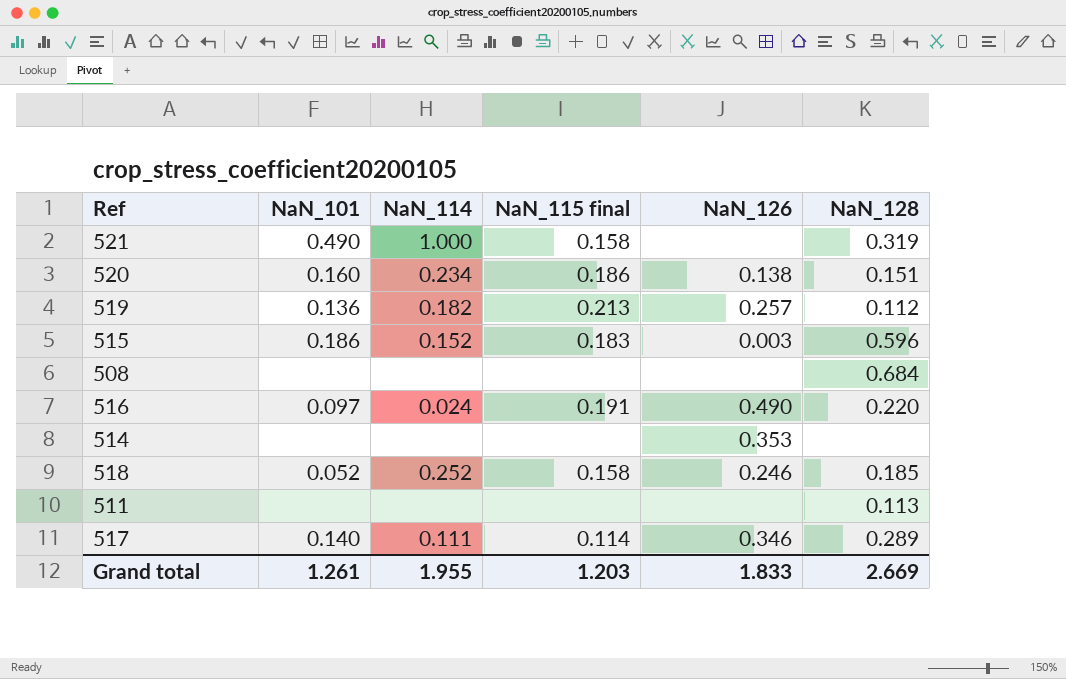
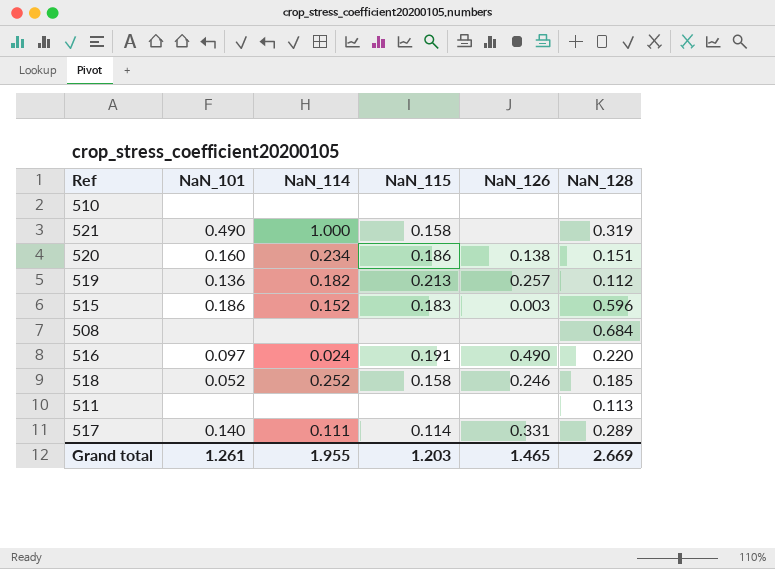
column name: NaN_115 final -> NaN_115
row 514: none | none | none | 0.353 | none -> none
row 510: none -> none | none | none | none | none
517 | NaN_126: 0.346 -> 0.331
Grand total | NaN_126: 1.833 -> 1.465

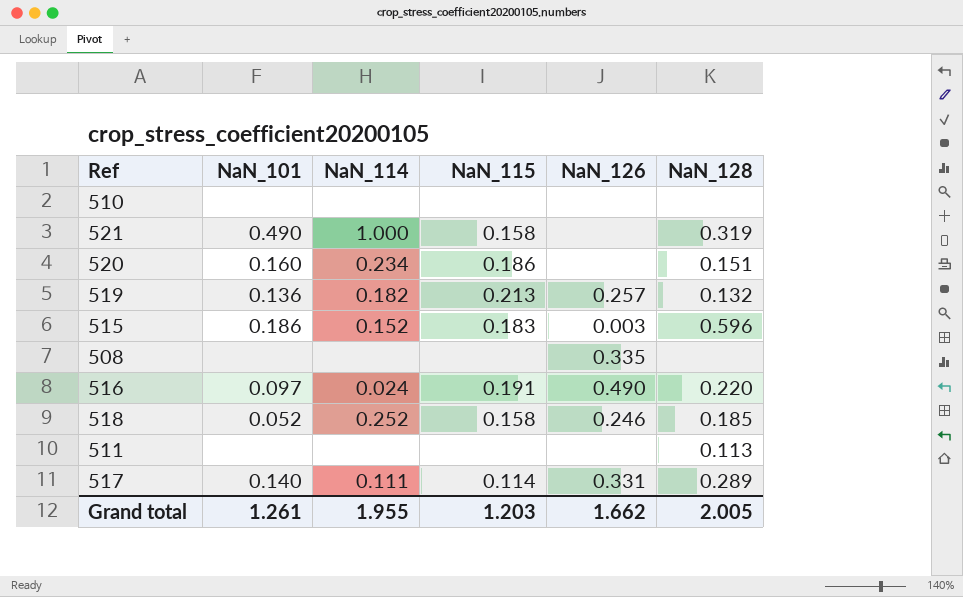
520 | NaN_126: 0.138 -> none
519 | NaN_128: 0.112 -> 0.132
508 | NaN_126: none -> 0.335
508 | NaN_128: 0.684 -> none
Grand total | NaN_126: 1.465 -> 1.662
Grand total | NaN_128: 2.669 -> 2.005

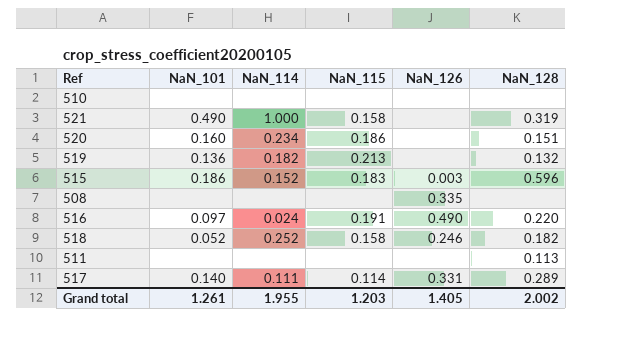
519 | NaN_126: 0.257 -> none
518 | NaN_128: 0.185 -> 0.182
Grand total | NaN_126: 1.662 -> 1.405
Grand total | NaN_128: 2.005 -> 2.002

